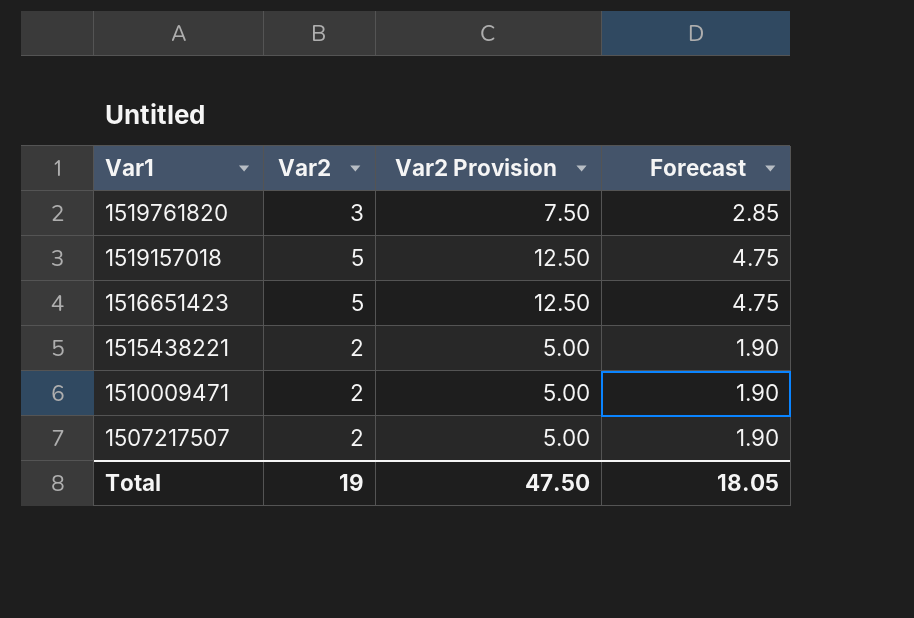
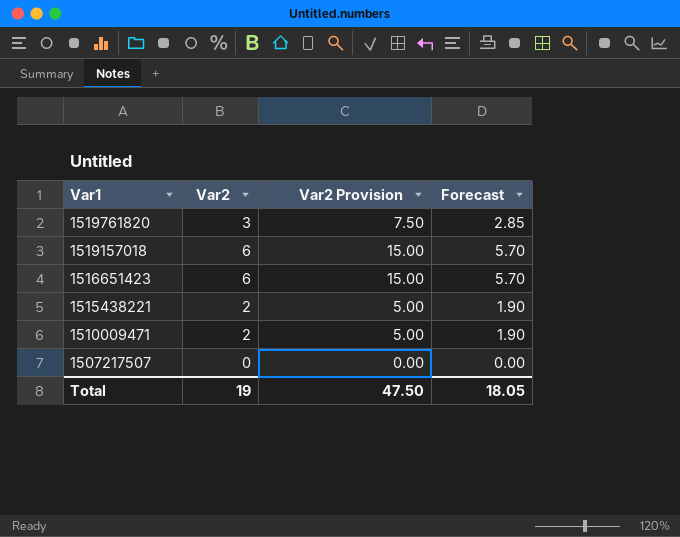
1519157018 | Var2: 5 -> 6
1519157018 | Var2 Provision: 12.50 -> 15.00
1519157018 | Forecast: 4.75 -> 5.70
1516651423 | Var2: 5 -> 6
1516651423 | Var2 Provision: 12.50 -> 15.00
1516651423 | Forecast: 4.75 -> 5.70
1507217507 | Var2: 2 -> 0
1507217507 | Var2 Provision: 5.00 -> 0.00
1507217507 | Forecast: 1.90 -> 0.00

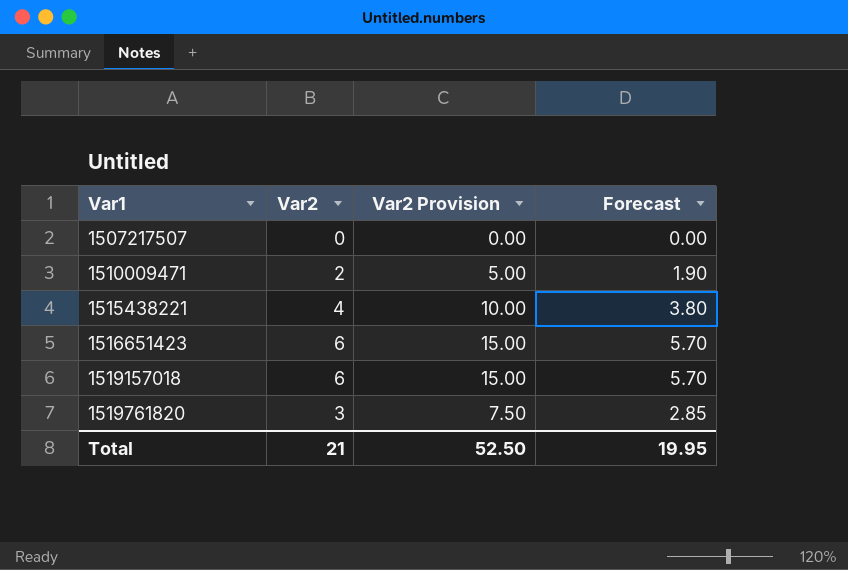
row order: Var1 descending -> Var1 ascending
1515438221 | Var2: 2 -> 4
1515438221 | Var2 Provision: 5.00 -> 10.00
1515438221 | Forecast: 1.90 -> 3.80
Total | Var2: 19 -> 21
Total | Var2 Provision: 47.50 -> 52.50
Total | Forecast: 18.05 -> 19.95

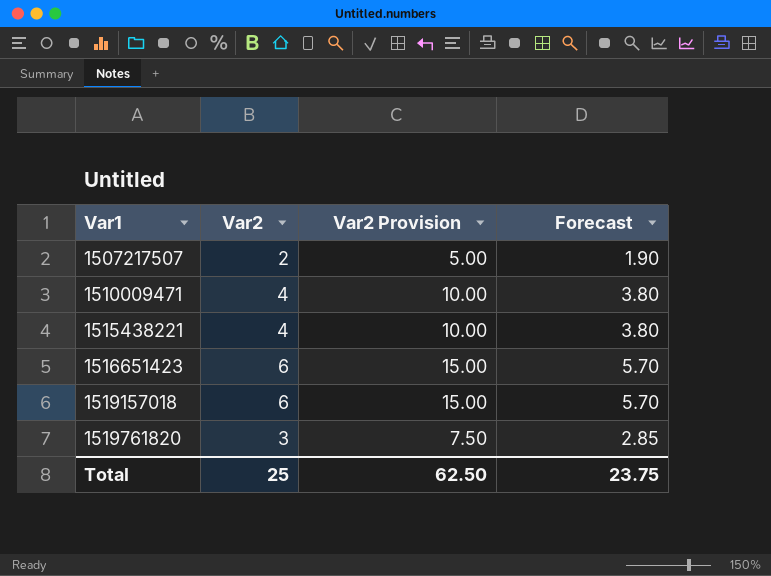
1507217507 | Var2: 0 -> 2
1507217507 | Var2 Provision: 0.00 -> 5.00
1507217507 | Forecast: 0.00 -> 1.90
1510009471 | Var2: 2 -> 4
1510009471 | Var2 Provision: 5.00 -> 10.00
1510009471 | Forecast: 1.90 -> 3.80
Total | Var2: 21 -> 25
Total | Var2 Provision: 52.50 -> 62.50
Total | Forecast: 19.95 -> 23.75

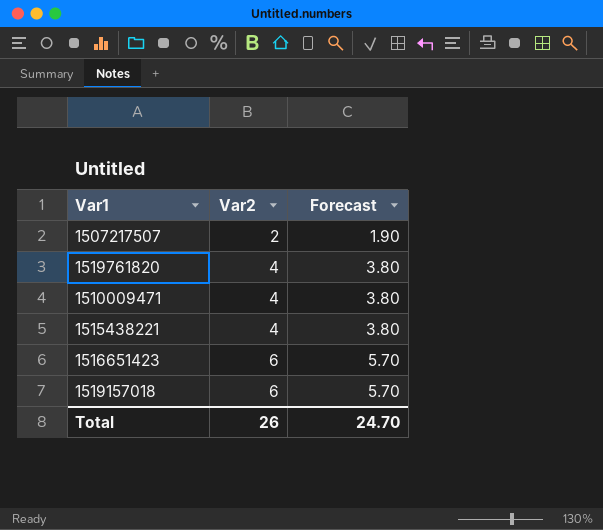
row order: Var1 ascending -> Var2 ascending
column Var2 Provision | formula: [Var2] * 2.5 -> none
1519761820 | Var2: 3 -> 4
1519761820 | Forecast: 2.85 -> 3.80
Total | Var2: 25 -> 26
Total | Forecast: 23.75 -> 24.70

